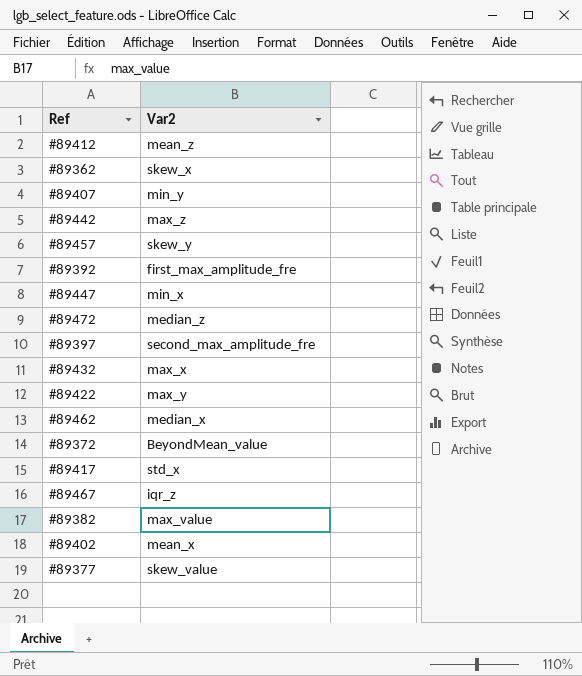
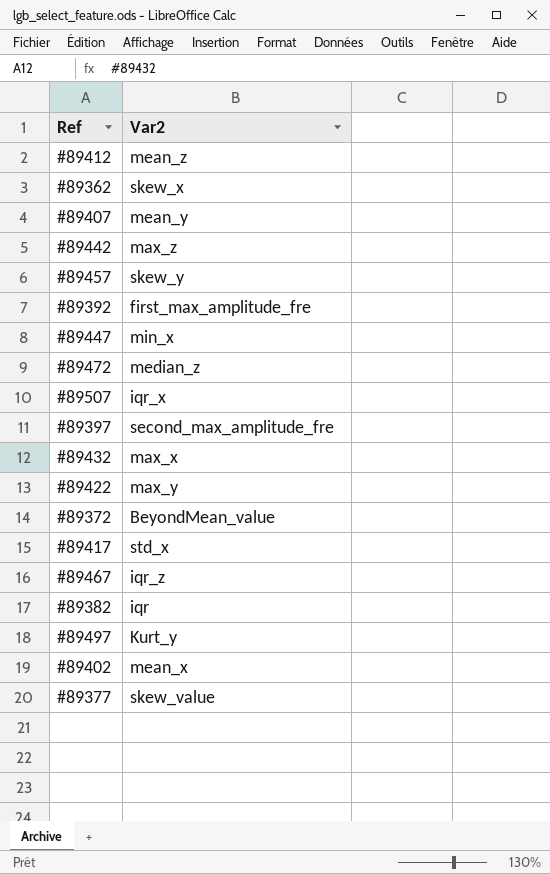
row #89462: median_x -> none
#89407 | Var2: min_y -> mean_y
row #89507: none -> iqr_x
#89382 | Var2: max_value -> iqr
row #89497: none -> Kurt_y

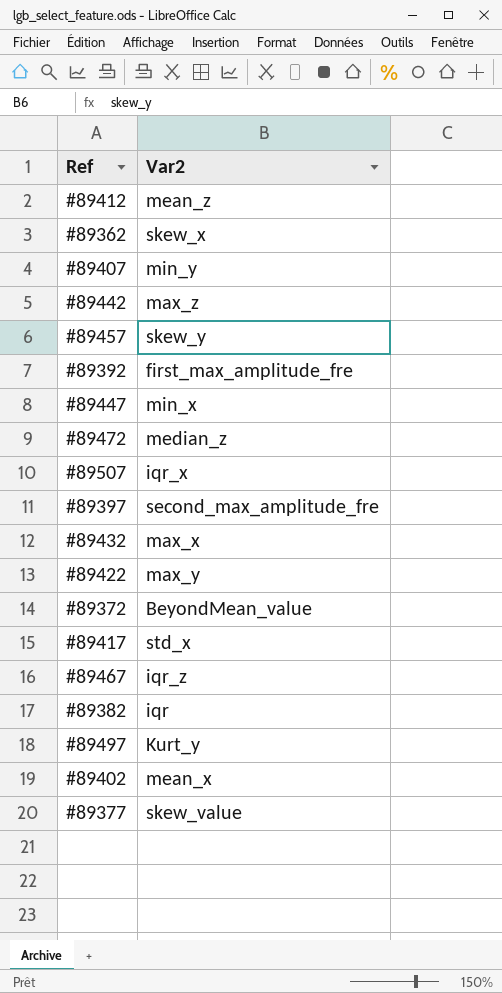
#89407 | Var2: mean_y -> min_y

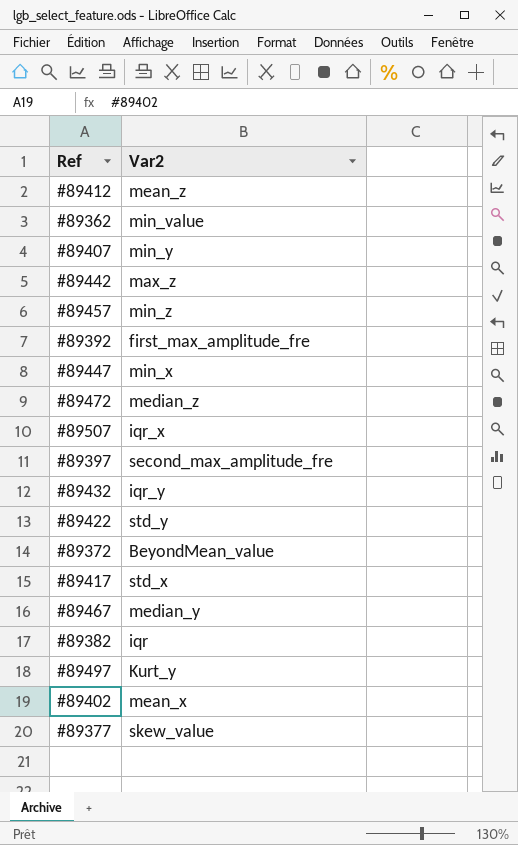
#89362 | Var2: skew_x -> min_value
#89457 | Var2: skew_y -> min_z
#89432 | Var2: max_x -> iqr_y
#89422 | Var2: max_y -> std_y
#89467 | Var2: iqr_z -> median_y

